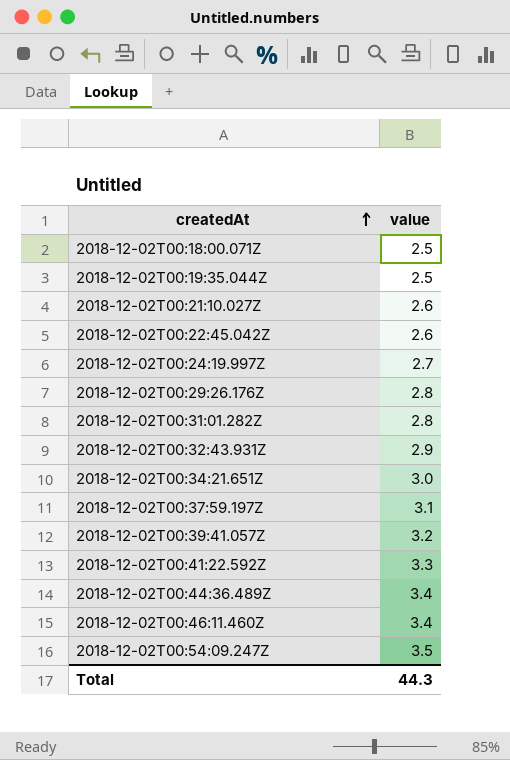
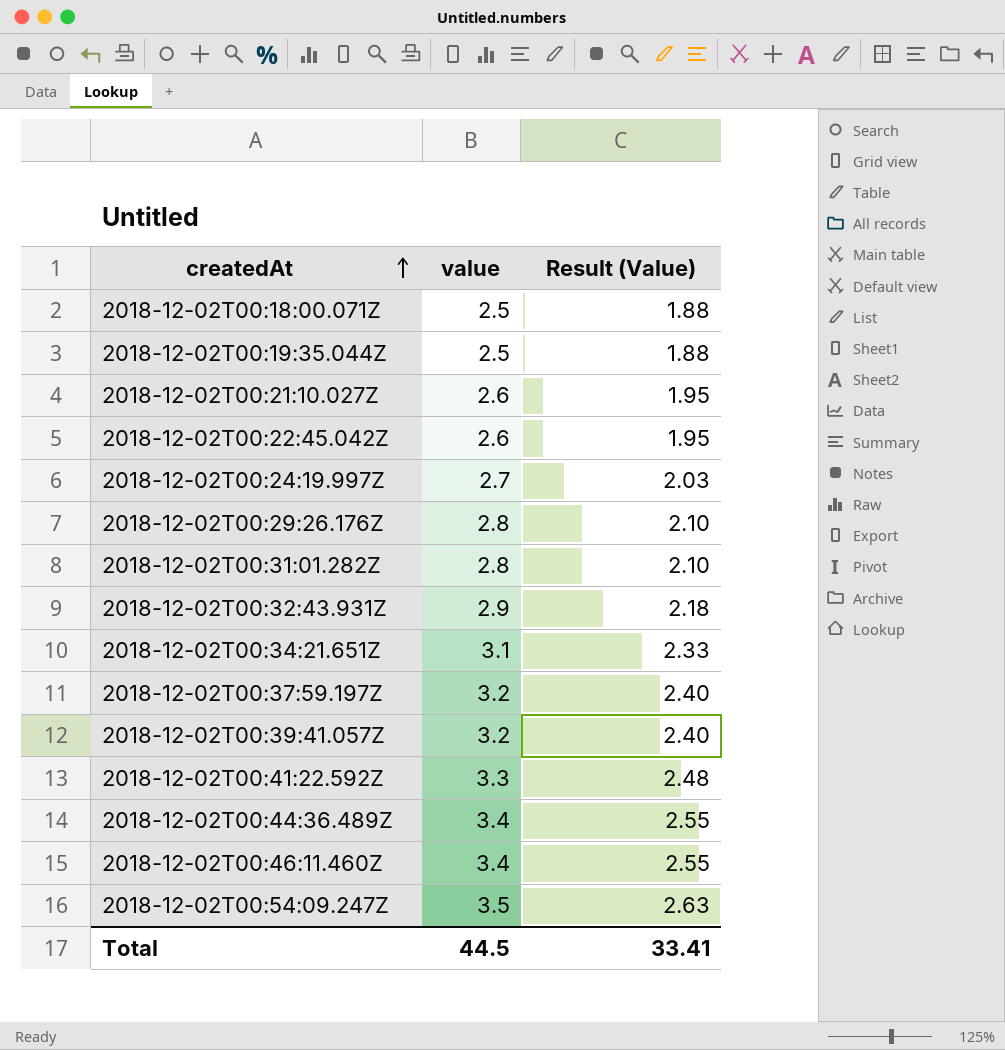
column Result (Value) | formula: none -> [value] * 0.75
2018-12-02T00:34:21.651Z | value: 3.0 -> 3.1
2018-12-02T00:37:59.197Z | value: 3.1 -> 3.2
Total | value: 44.3 -> 44.5

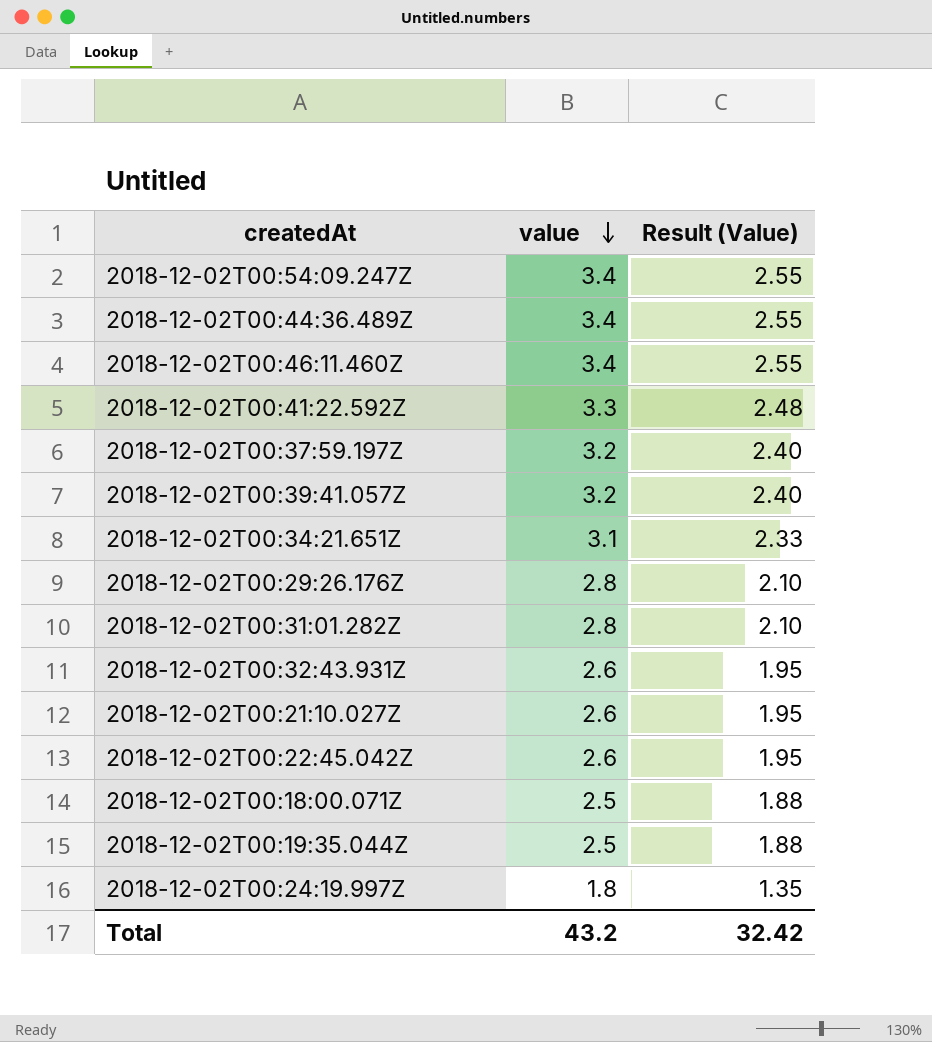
row order: createdAt ascending -> value descending
2018-12-02T00:54:09.247Z | value: 3.5 -> 3.4
2018-12-02T00:54:09.247Z | Result (Value): 2.63 -> 2.55
2018-12-02T00:32:43.931Z | value: 2.9 -> 2.6
2018-12-02T00:32:43.931Z | Result (Value): 2.18 -> 1.95
2018-12-02T00:24:19.997Z | value: 2.7 -> 1.8
2018-12-02T00:24:19.997Z | Result (Value): 2.03 -> 1.35
Total | value: 44.5 -> 43.2
Total | Result (Value): 33.41 -> 32.42

